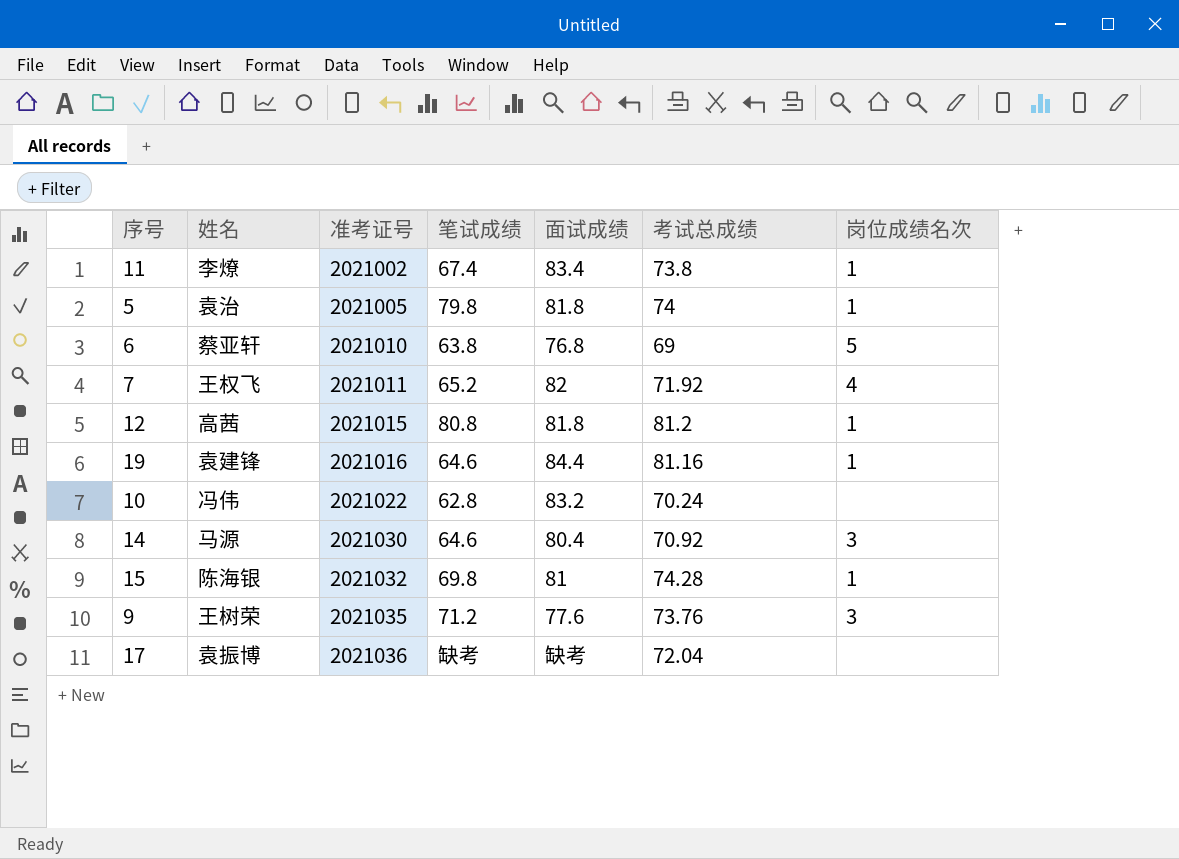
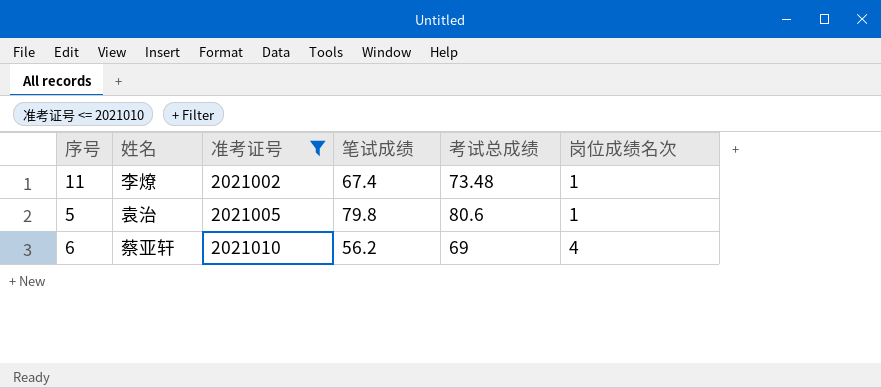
filter: none -> 准考证号 <= 2021010
column 面试成绩 | position: 5 -> none
11 | 考试总成绩: 73.8 -> 73.48
5 | 考试总成绩: 74 -> 80.6
6 | 笔试成绩: 63.8 -> 56.2
6 | 岗位成绩名次: 5 -> 4

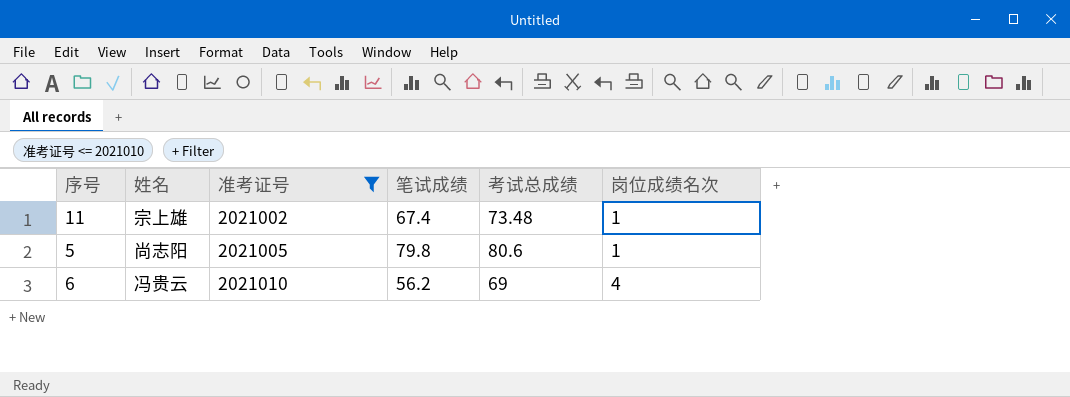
11 | 姓名: 李燎 -> 宗上雄
5 | 姓名: 袁治 -> 尚志阳
6 | 姓名: 蔡亚轩 -> 冯贵云

